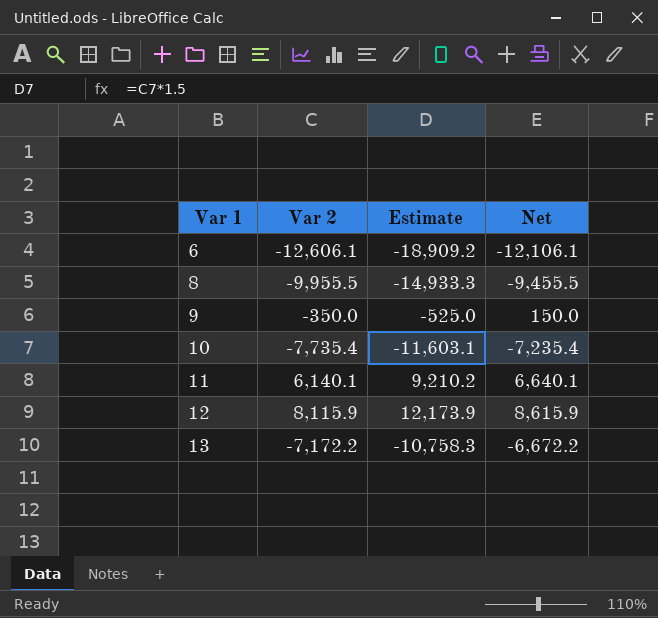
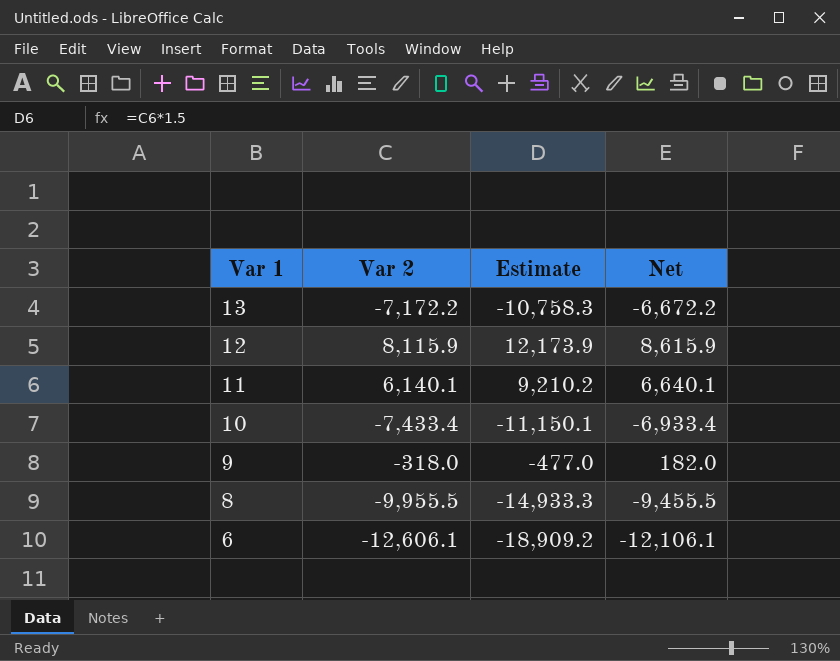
row order: Var 1 ascending -> Var 1 descending
10 | Var 2: -7,735.4 -> -7,433.4
10 | Estimate: -11,603.1 -> -11,150.1
10 | Net: -7,235.4 -> -6,933.4
9 | Var 2: -350.0 -> -318.0
9 | Estimate: -525.0 -> -477.0
9 | Net: 150.0 -> 182.0

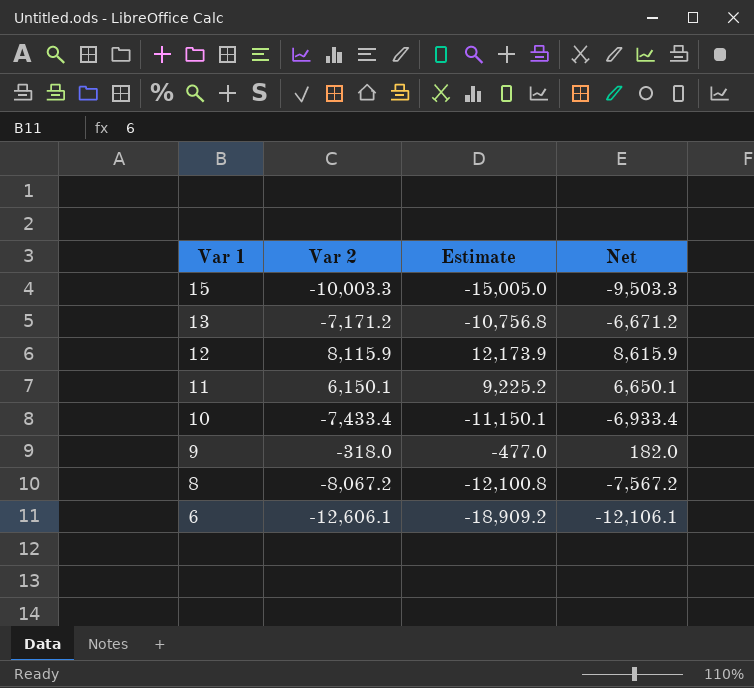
row 15: none -> -10,003.3 | -15,005.0 | -9,503.3
13 | Var 2: -7,172.2 -> -7,171.2
13 | Estimate: -10,758.3 -> -10,756.8
13 | Net: -6,672.2 -> -6,671.2
11 | Var 2: 6,140.1 -> 6,150.1
11 | Estimate: 9,210.2 -> 9,225.2
11 | Net: 6,640.1 -> 6,650.1
8 | Var 2: -9,955.5 -> -8,067.2
8 | Estimate: -14,933.3 -> -12,100.8
8 | Net: -9,455.5 -> -7,567.2

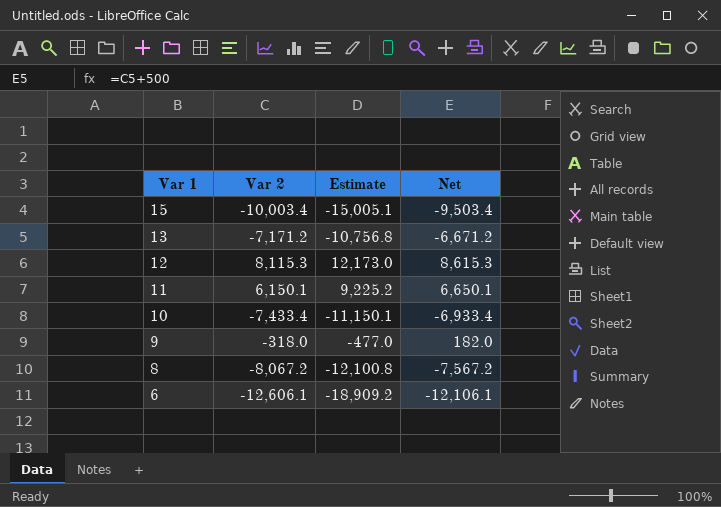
15 | Var 2: -10,003.3 -> -10,003.4
15 | Estimate: -15,005.0 -> -15,005.1
15 | Net: -9,503.3 -> -9,503.4
12 | Var 2: 8,115.9 -> 8,115.3
12 | Estimate: 12,173.9 -> 12,173.0
12 | Net: 8,615.9 -> 8,615.3

